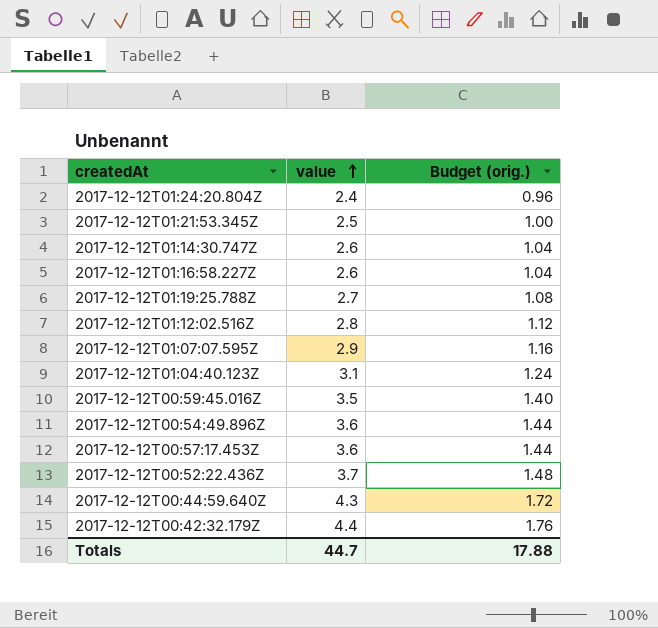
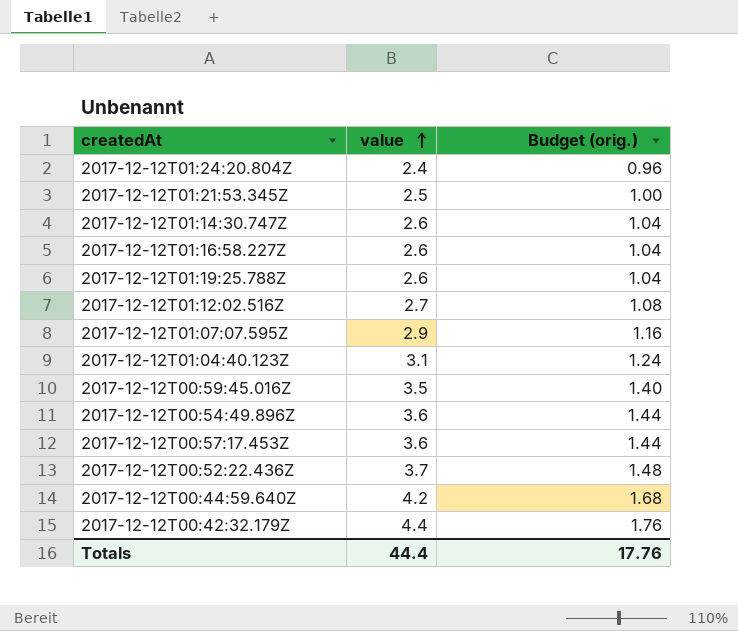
2017-12-12T01:19:25.788Z | value: 2.7 -> 2.6
2017-12-12T01:19:25.788Z | Budget (orig.): 1.08 -> 1.04
2017-12-12T01:12:02.516Z | value: 2.8 -> 2.7
2017-12-12T01:12:02.516Z | Budget (orig.): 1.12 -> 1.08
2017-12-12T00:44:59.640Z | value: 4.3 -> 4.2
2017-12-12T00:44:59.640Z | Budget (orig.): 1.72 -> 1.68
Totals | value: 44.7 -> 44.4
Totals | Budget (orig.): 17.88 -> 17.76

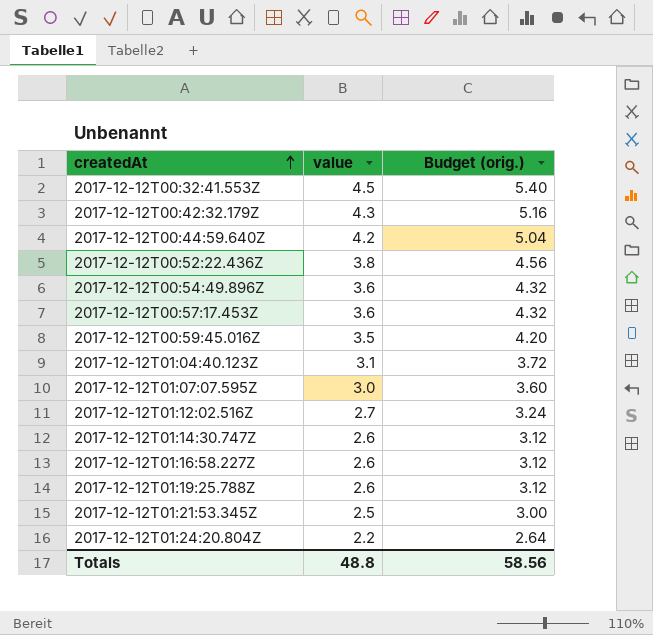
row order: value ascending -> createdAt ascending
column Budget (orig.) | formula: [value] * 0.4 -> [value] * 1.2
row 2017-12-12T00:32:41.553Z: none -> 4.5 | 5.40
2017-12-12T00:42:32.179Z | value: 4.4 -> 4.3
2017-12-12T00:52:22.436Z | value: 3.7 -> 3.8
2017-12-12T01:07:07.595Z | value: 2.9 -> 3.0
2017-12-12T01:24:20.804Z | value: 2.4 -> 2.2
Totals | value: 44.4 -> 48.8
Totals | Budget (orig.): 17.76 -> 58.56

